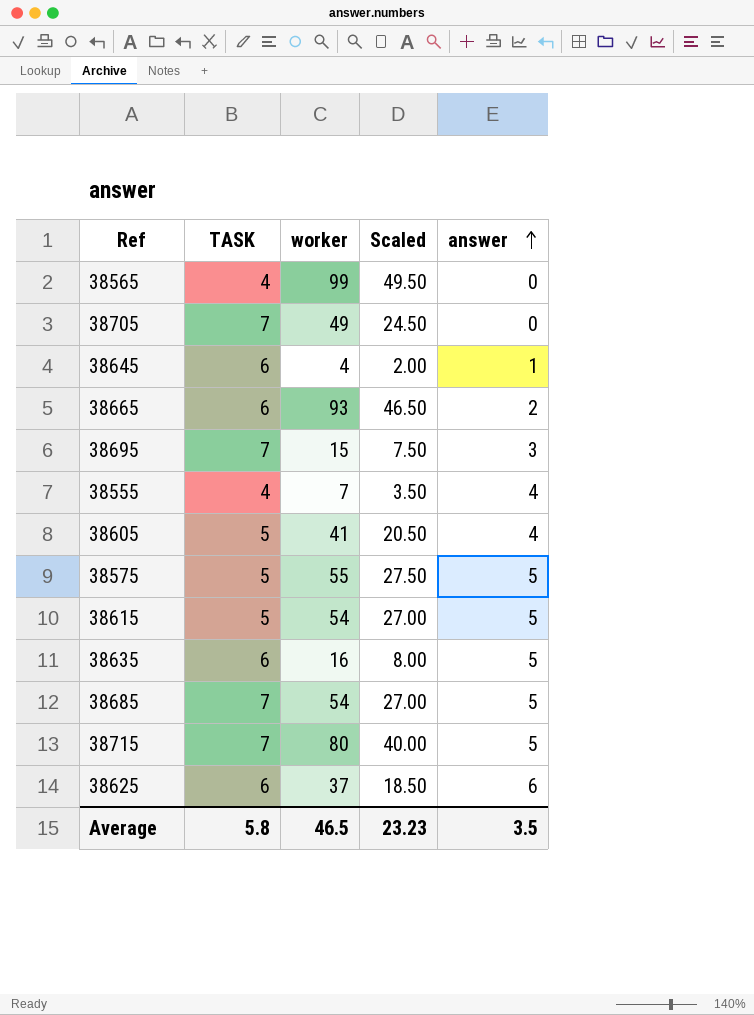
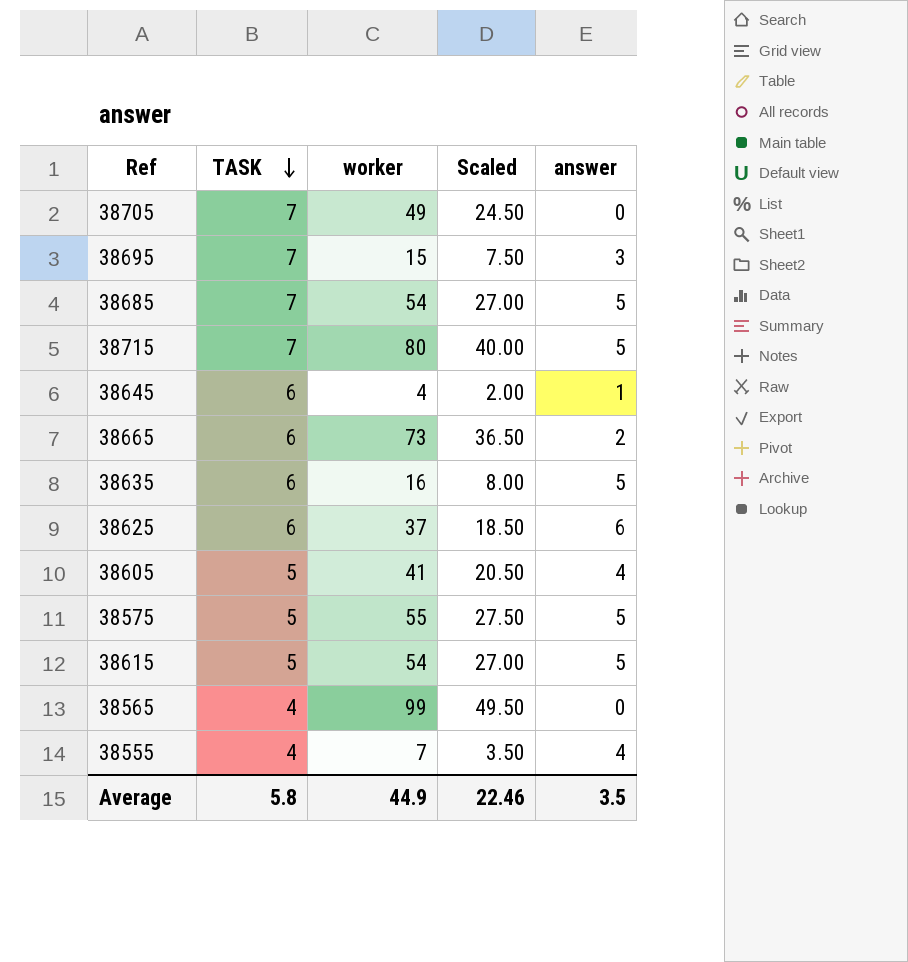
row order: answer ascending -> TASK descending
38665 | worker: 93 -> 73
38665 | Scaled: 46.50 -> 36.50
Average | worker: 46.5 -> 44.9
Average | Scaled: 23.23 -> 22.46

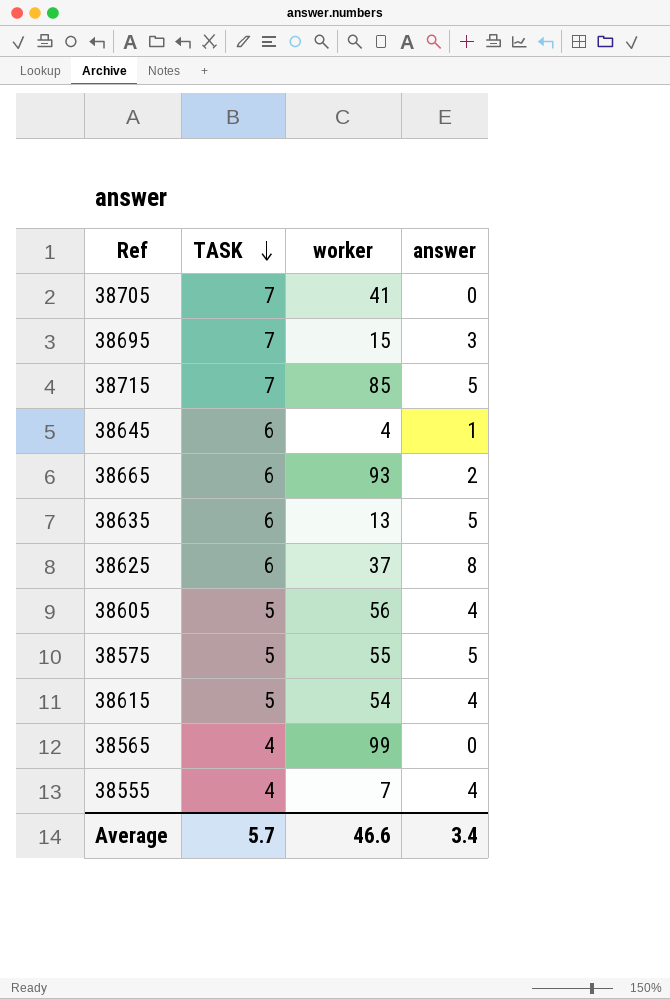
column Scaled | formula: [worker] * 0.5 -> none
row 38685: 7 | 54 | 27.00 | 5 -> none
38705 | worker: 49 -> 41
38715 | worker: 80 -> 85
38665 | worker: 73 -> 93
38635 | worker: 16 -> 13
38625 | answer: 6 -> 8
38605 | worker: 41 -> 56
38615 | answer: 5 -> 4
Average | TASK: 5.8 -> 5.7
Average | worker: 44.9 -> 46.6
Average | answer: 3.5 -> 3.4

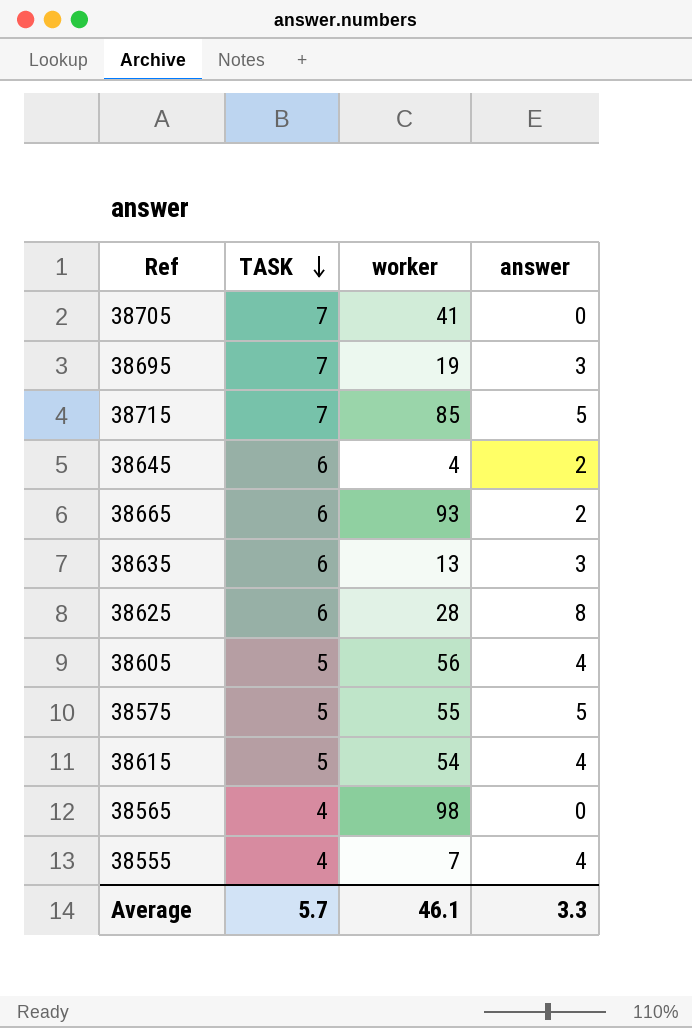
38695 | worker: 15 -> 19
38645 | answer: 1 -> 2
38635 | answer: 5 -> 3
38625 | worker: 37 -> 28
38565 | worker: 99 -> 98
Average | worker: 46.6 -> 46.1
Average | answer: 3.4 -> 3.3

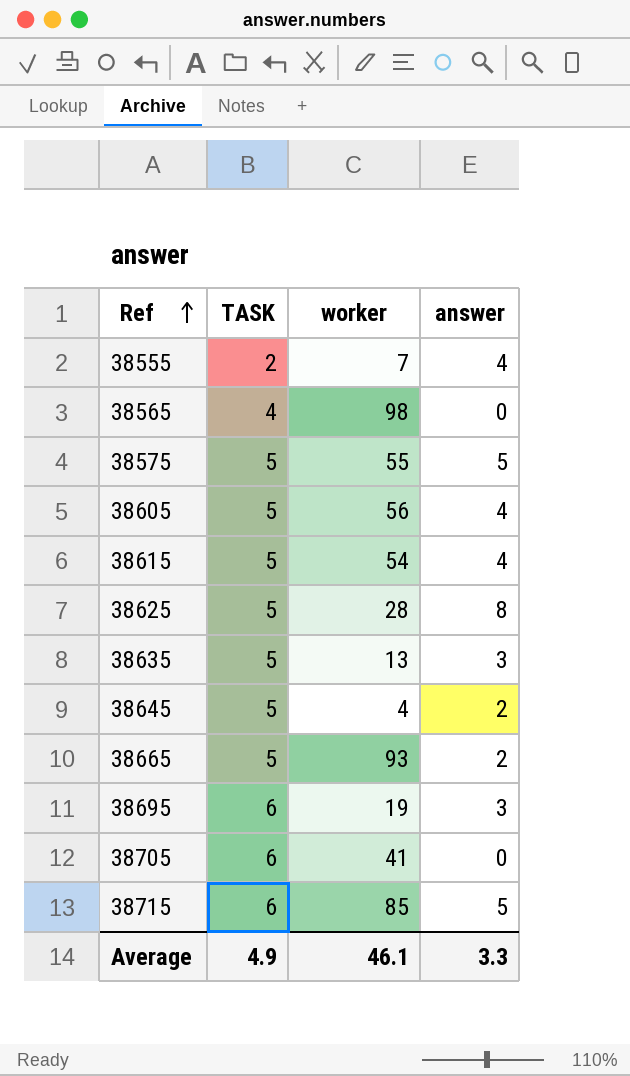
row order: TASK descending -> Ref ascending
38555 | TASK: 4 -> 2
38625 | TASK: 6 -> 5
38635 | TASK: 6 -> 5
38645 | TASK: 6 -> 5
38665 | TASK: 6 -> 5
38695 | TASK: 7 -> 6
38705 | TASK: 7 -> 6
38715 | TASK: 7 -> 6
Average | TASK: 5.7 -> 4.9

